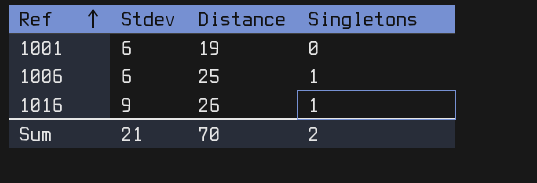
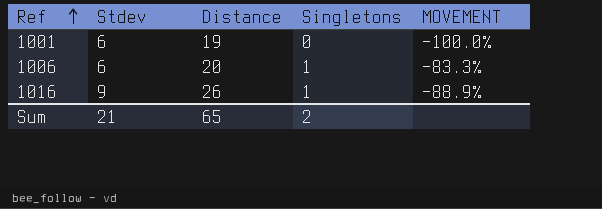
column MOVEMENT | formula: none -> ([Singletons] - [Stdev]) / [Stdev]
1006 | Distance: 25 -> 20
Sum | Distance: 70 -> 65

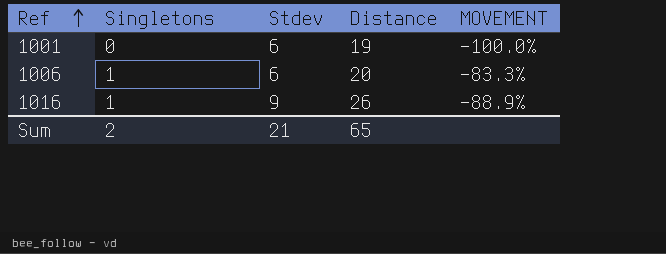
column Singletons | position: 4 -> 2

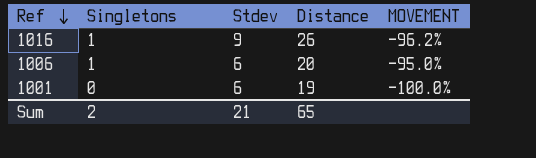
row order: Ref ascending -> Ref descending
column MOVEMENT | formula: ([Singletons] - [Stdev]) / [Stdev] -> ([Singletons] - [Distance]) / [Distance]

